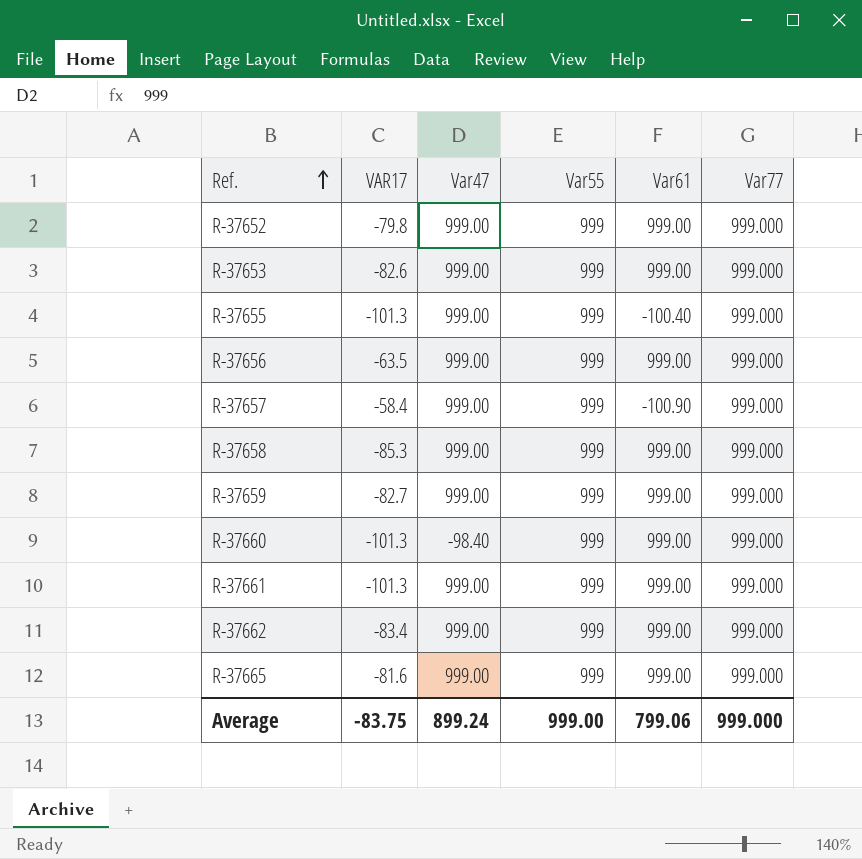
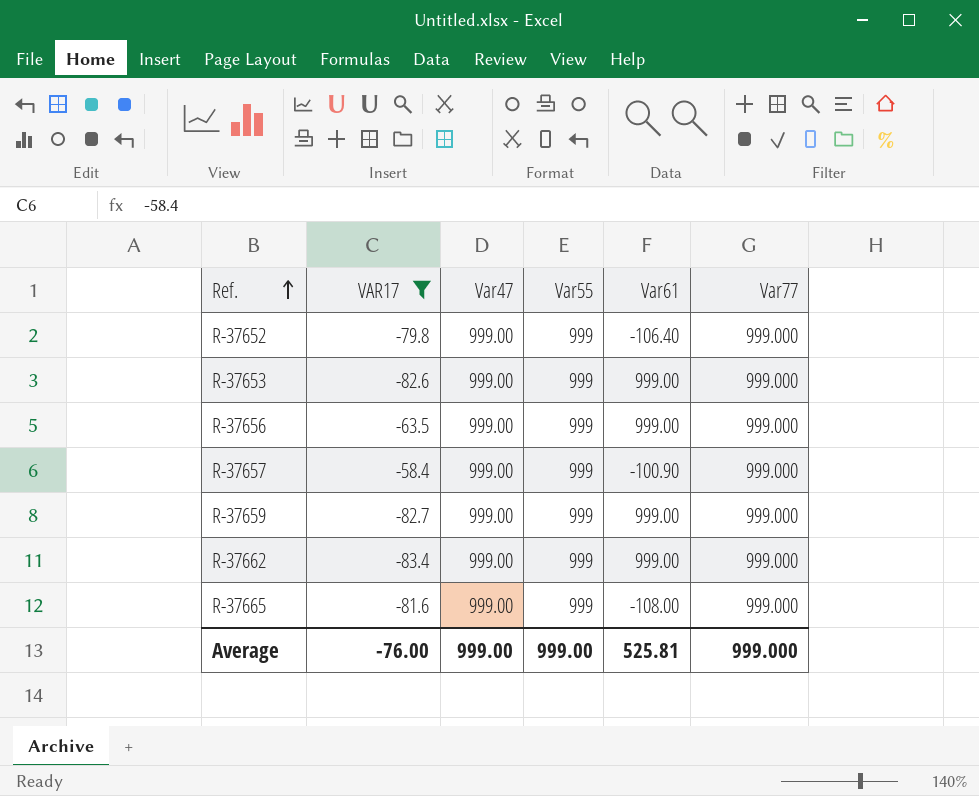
filter: none -> VAR17 >= -83.4
R-37652 | Var61: 999.00 -> -106.40
R-37665 | Var61: 999.00 -> -108.00
Average | VAR17: -83.75 -> -76.00
Average | Var47: 899.24 -> 999.00
Average | Var61: 799.06 -> 525.81

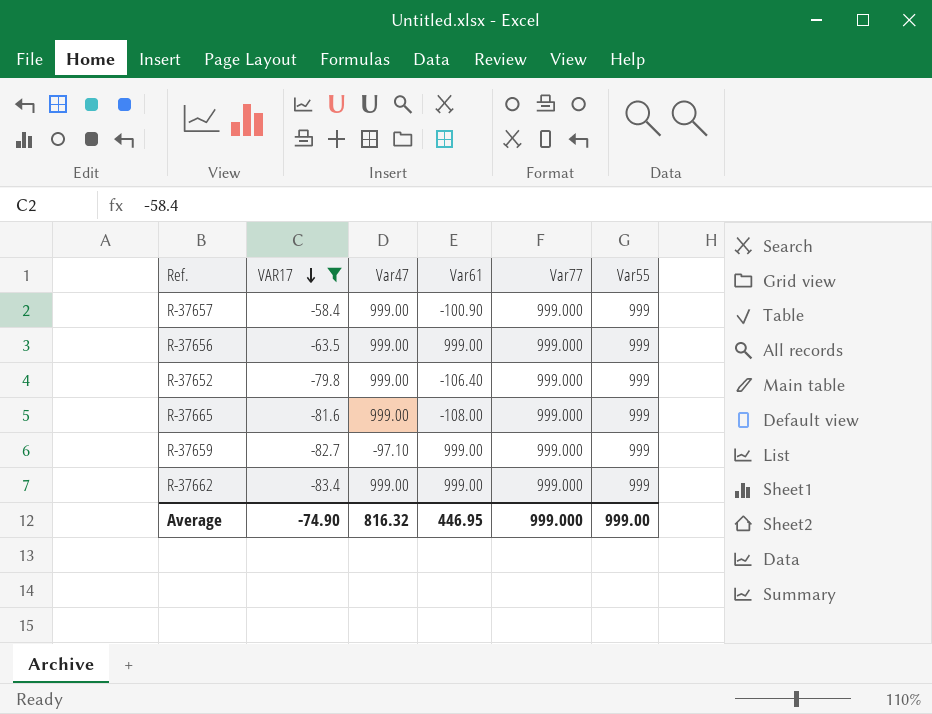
row order: Ref. ascending -> VAR17 descending
column Var55 | position: 4 -> 6
row R-37653: -82.6 | 999.00 | 999 | 999.00 | 999.000 -> none
R-37659 | Var47: 999.00 -> -97.10
Average | VAR17: -76.00 -> -74.90
Average | Var47: 999.00 -> 816.32
Average | Var61: 525.81 -> 446.95

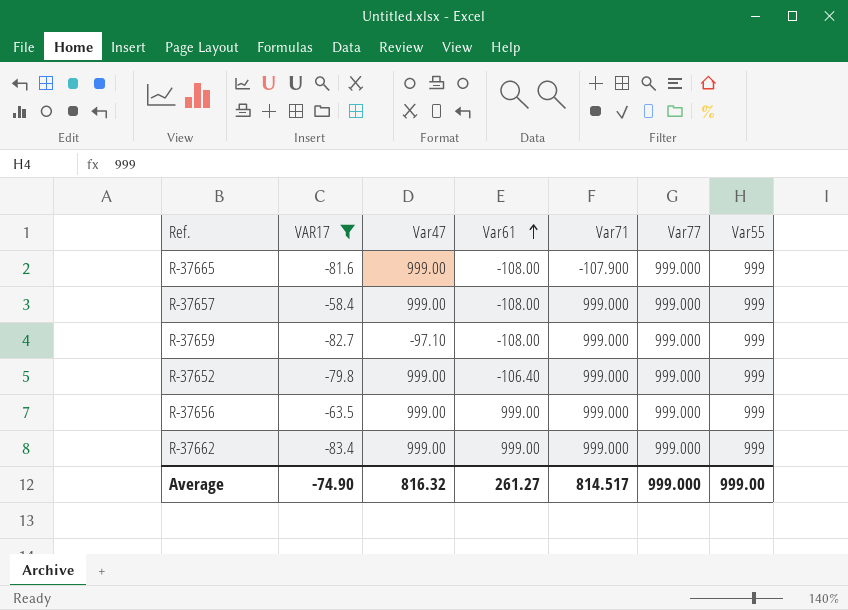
row order: VAR17 descending -> Var61 ascending
column Var71 | position: none -> 5
R-37657 | Var61: -100.90 -> -108.00
R-37659 | Var61: 999.00 -> -108.00
Average | Var61: 446.95 -> 261.27

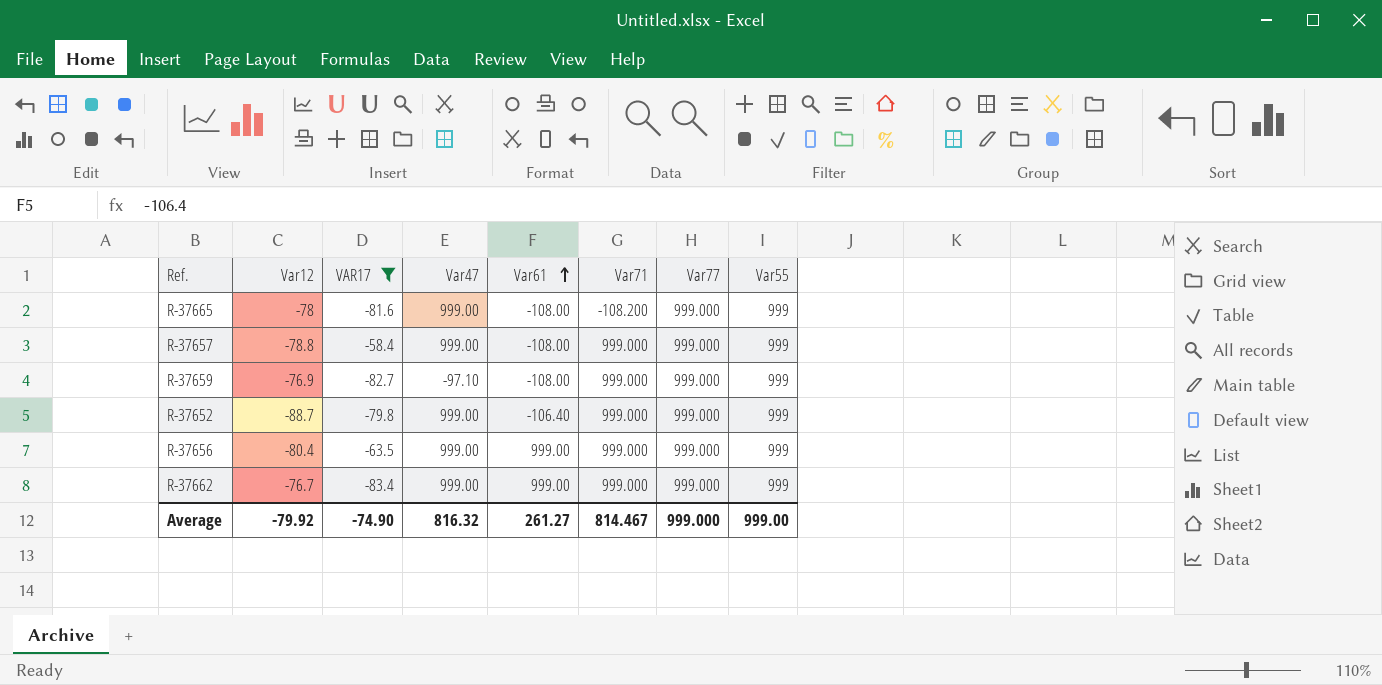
column Var12 | position: none -> 2
R-37665 | Var71: -107.900 -> -108.200
Average | Var71: 814.517 -> 814.467

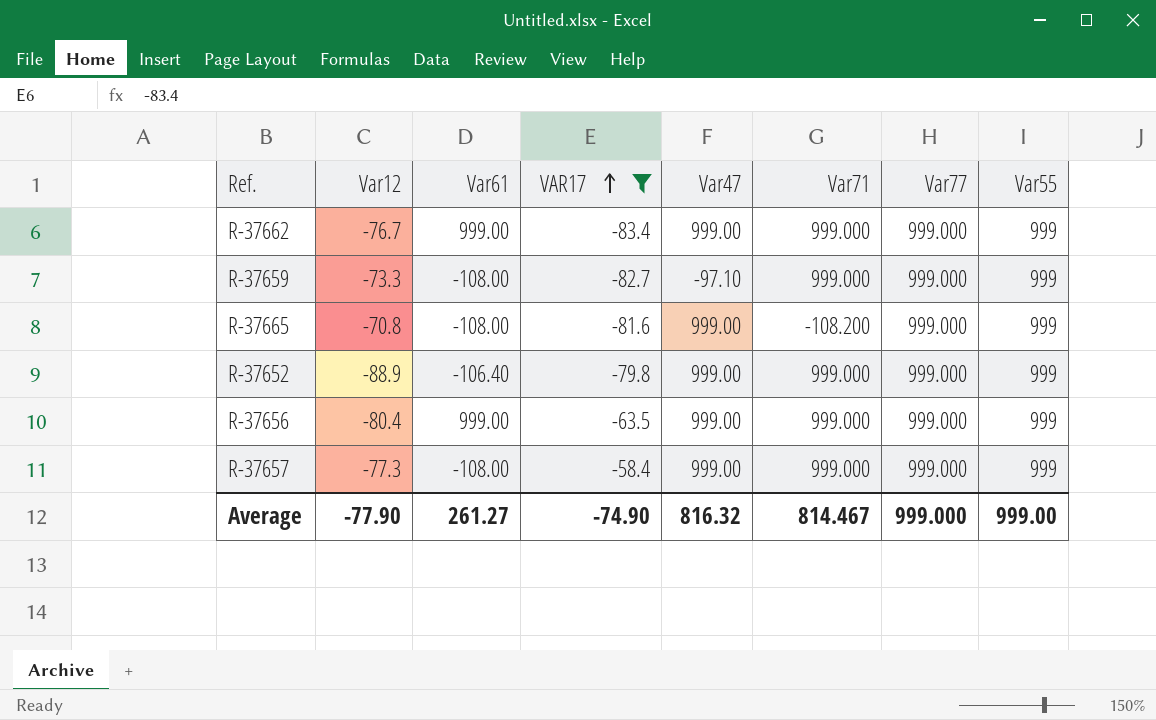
row order: Var61 ascending -> VAR17 ascending
column Var61 | position: 5 -> 3
R-37659 | Var12: -76.9 -> -73.3
R-37665 | Var12: -78 -> -70.8
R-37652 | Var12: -88.7 -> -88.9
R-37657 | Var12: -78.8 -> -77.3
Average | Var12: -79.92 -> -77.90

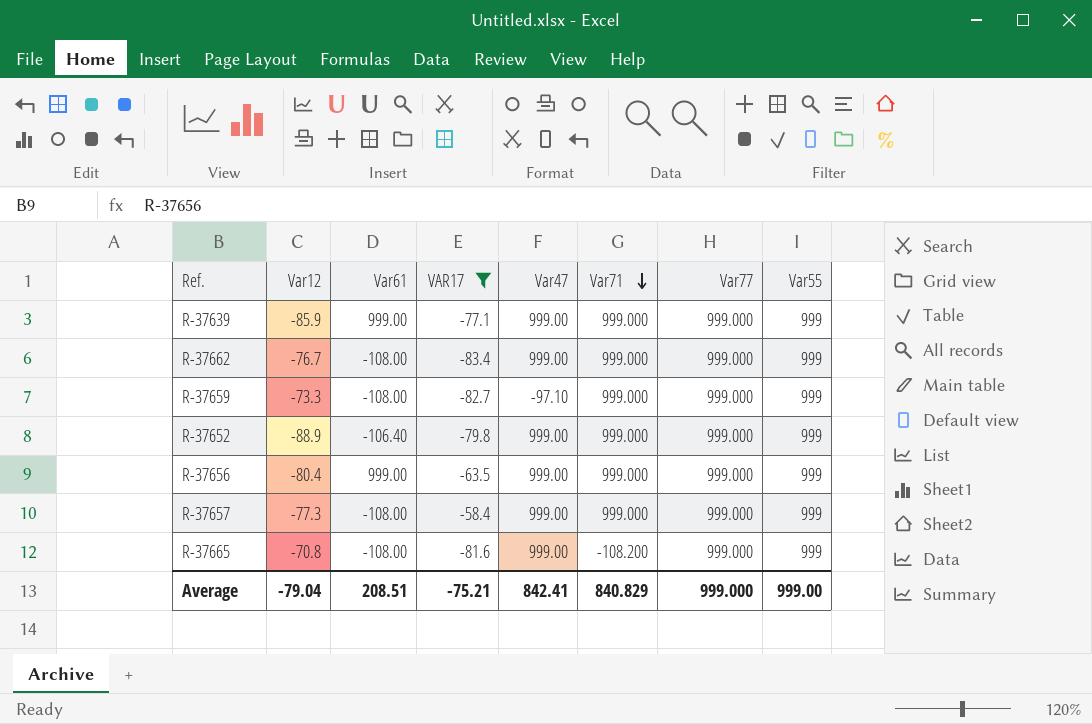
row order: VAR17 ascending -> Var71 descending
row R-37639: none -> -85.9 | 999.00 | -77.1 | 999.00 | 999.000 | 999.000 | 999
R-37662 | Var61: 999.00 -> -108.00
Average | Var12: -77.90 -> -79.04
Average | Var61: 261.27 -> 208.51
Average | VAR17: -74.90 -> -75.21
Average | Var47: 816.32 -> 842.41
Average | Var71: 814.467 -> 840.829

